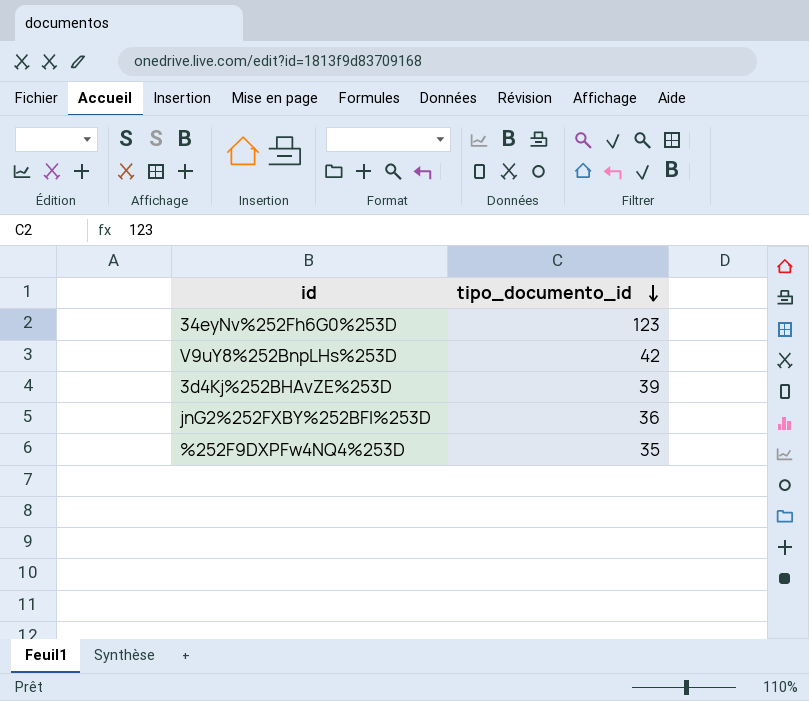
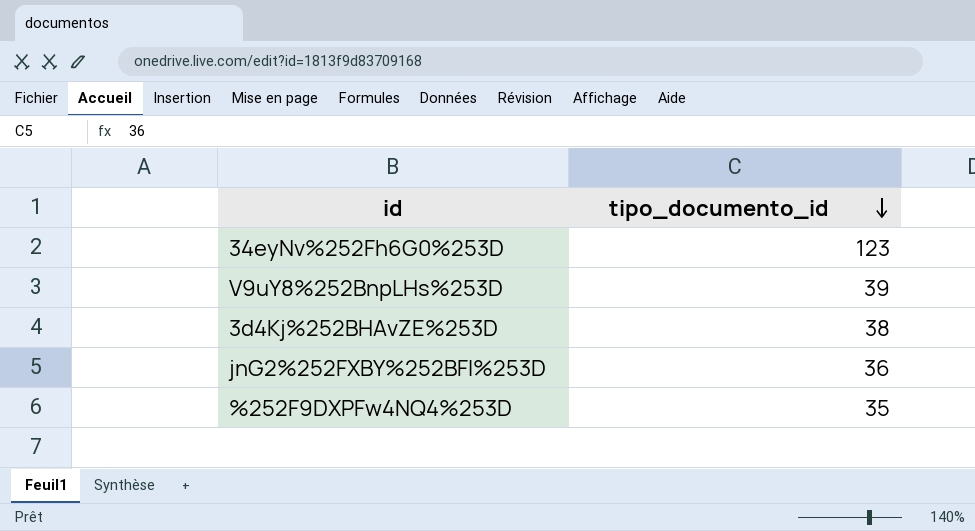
V9uY8%252BnpLHs%253D | tipo_documento_id: 42 -> 39
3d4Kj%252BHAvZE%253D | tipo_documento_id: 39 -> 38

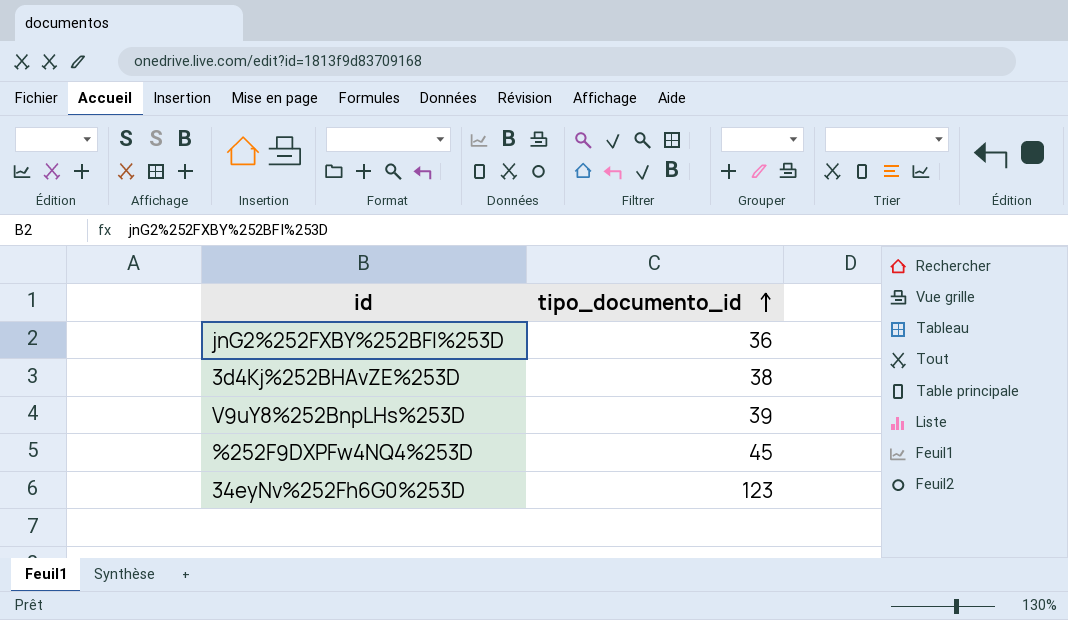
row order: tipo_documento_id descending -> tipo_documento_id ascending
%252F9DXPFw4NQ4%253D | tipo_documento_id: 35 -> 45

